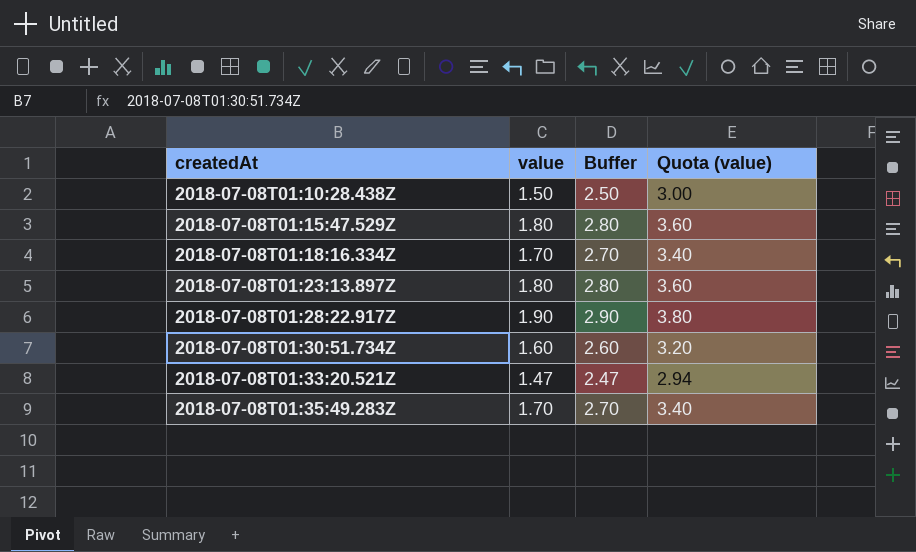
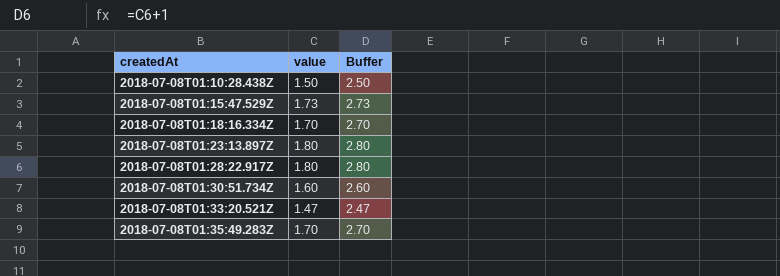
column Quota (value) | formula: [value] * 2 -> none
2018-07-08T01:15:47.529Z | value: 1.80 -> 1.73
2018-07-08T01:15:47.529Z | Buffer: 2.80 -> 2.73
2018-07-08T01:28:22.917Z | value: 1.90 -> 1.80
2018-07-08T01:28:22.917Z | Buffer: 2.90 -> 2.80

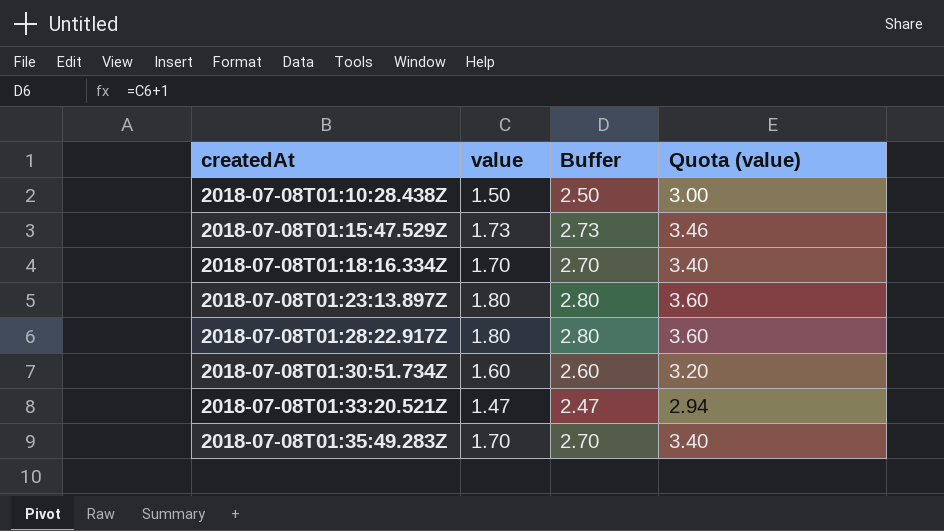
column Quota (value) | formula: none -> [value] * 2

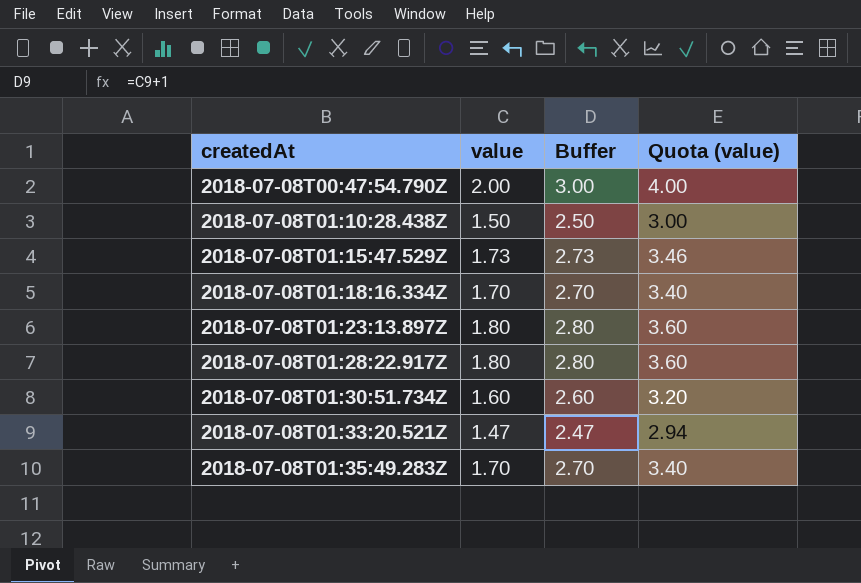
row 2018-07-08T00:47:54.790Z: none -> 2.00 | 3.00 | 4.00

